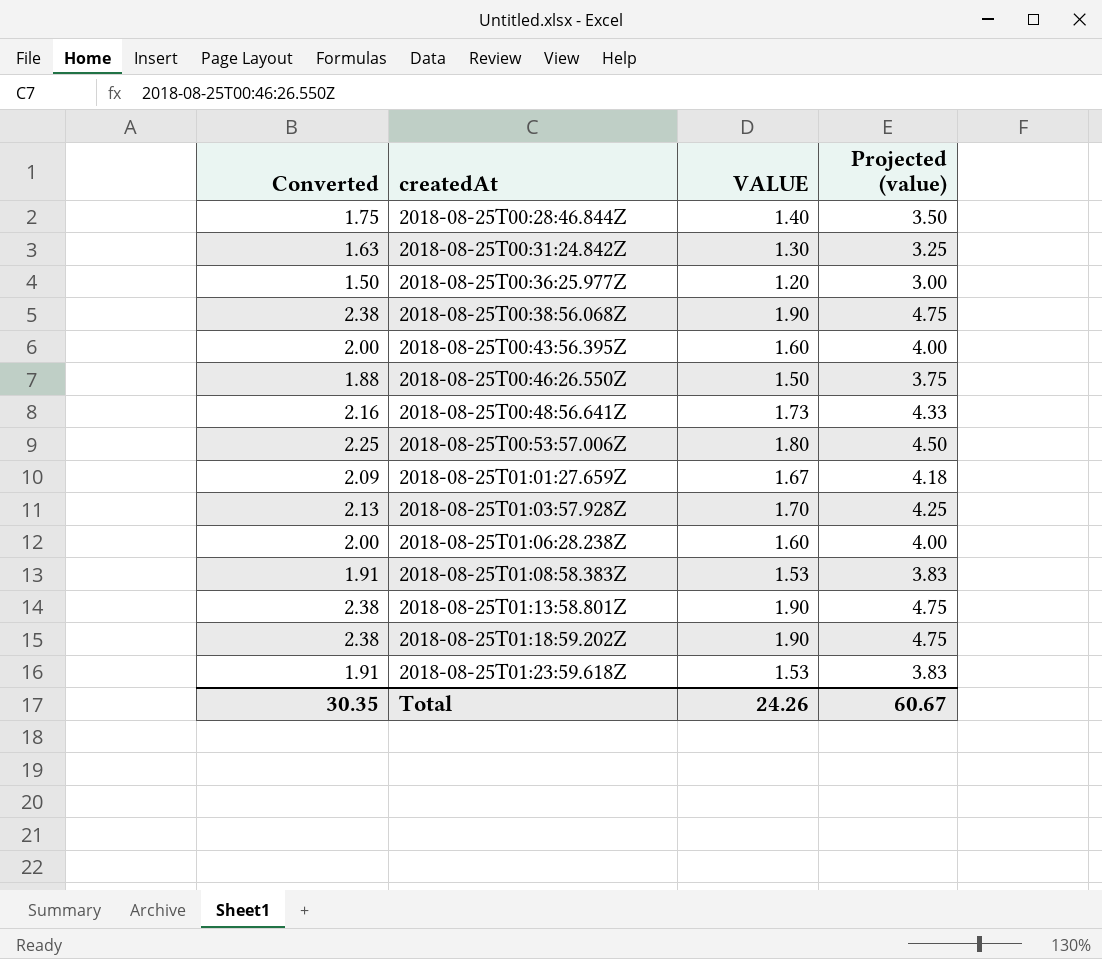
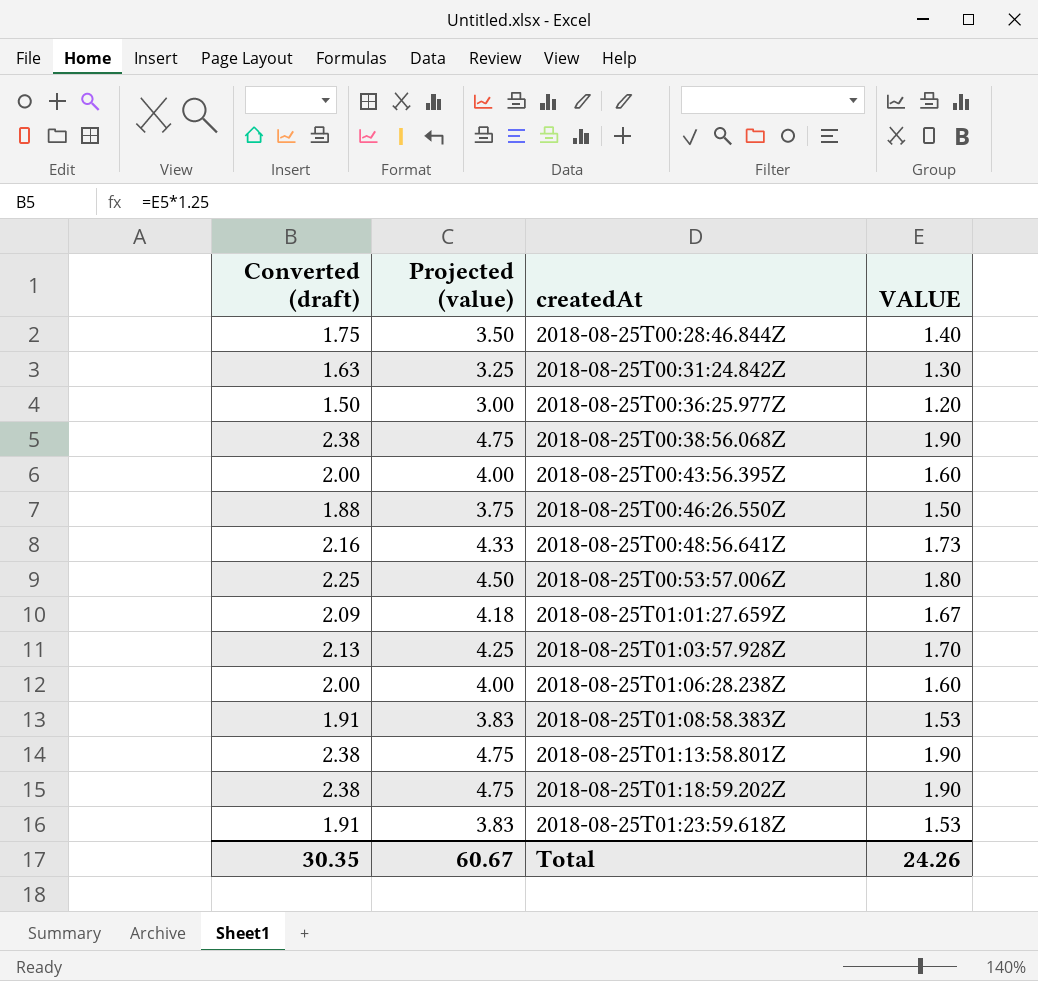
column name: Converted -> Converted (draft)
column Projected (value) | position: 4 -> 2

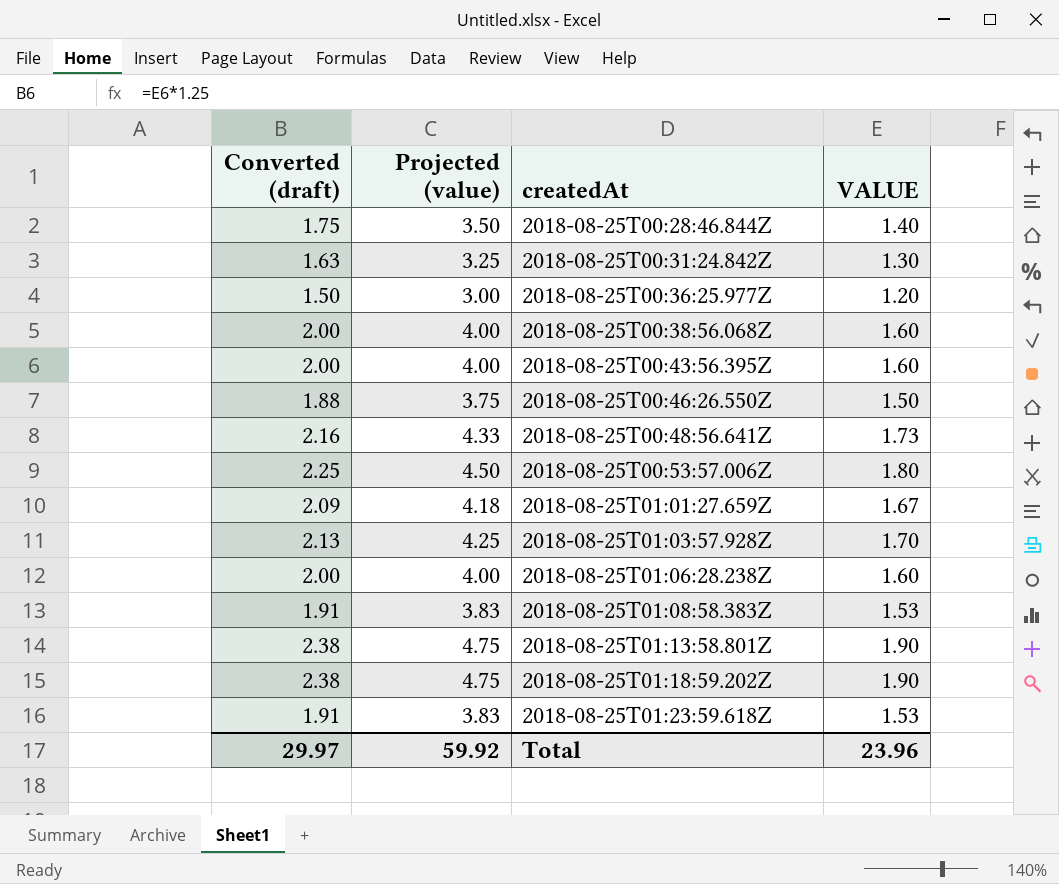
2018-08-25T00:38:56.068Z | Converted (draft): 2.38 -> 2.00
2018-08-25T00:38:56.068Z | Projected (value): 4.75 -> 4.00
2018-08-25T00:38:56.068Z | VALUE: 1.90 -> 1.60
Total | Converted (draft): 30.35 -> 29.97
Total | Projected (value): 60.67 -> 59.92
Total | VALUE: 24.26 -> 23.96

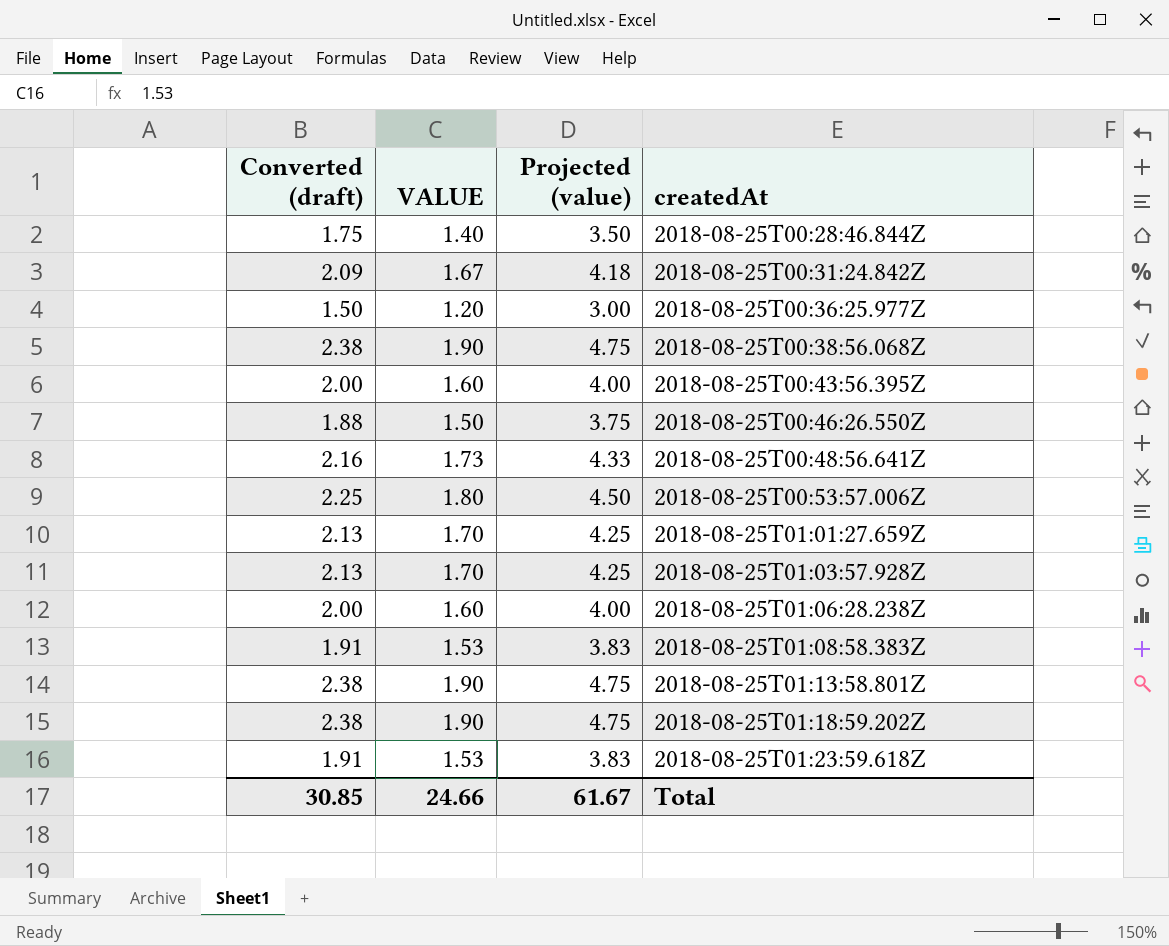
column VALUE | position: 4 -> 2
2018-08-25T00:31:24.842Z | Converted (draft): 1.63 -> 2.09
2018-08-25T00:31:24.842Z | VALUE: 1.30 -> 1.67
2018-08-25T00:31:24.842Z | Projected (value): 3.25 -> 4.18
2018-08-25T00:38:56.068Z | Converted (draft): 2.00 -> 2.38
2018-08-25T00:38:56.068Z | VALUE: 1.60 -> 1.90
2018-08-25T00:38:56.068Z | Projected (value): 4.00 -> 4.75
2018-08-25T01:01:27.659Z | Converted (draft): 2.09 -> 2.13
2018-08-25T01:01:27.659Z | VALUE: 1.67 -> 1.70
2018-08-25T01:01:27.659Z | Projected (value): 4.18 -> 4.25
Total | Converted (draft): 29.97 -> 30.85
Total | VALUE: 23.96 -> 24.66
Total | Projected (value): 59.92 -> 61.67

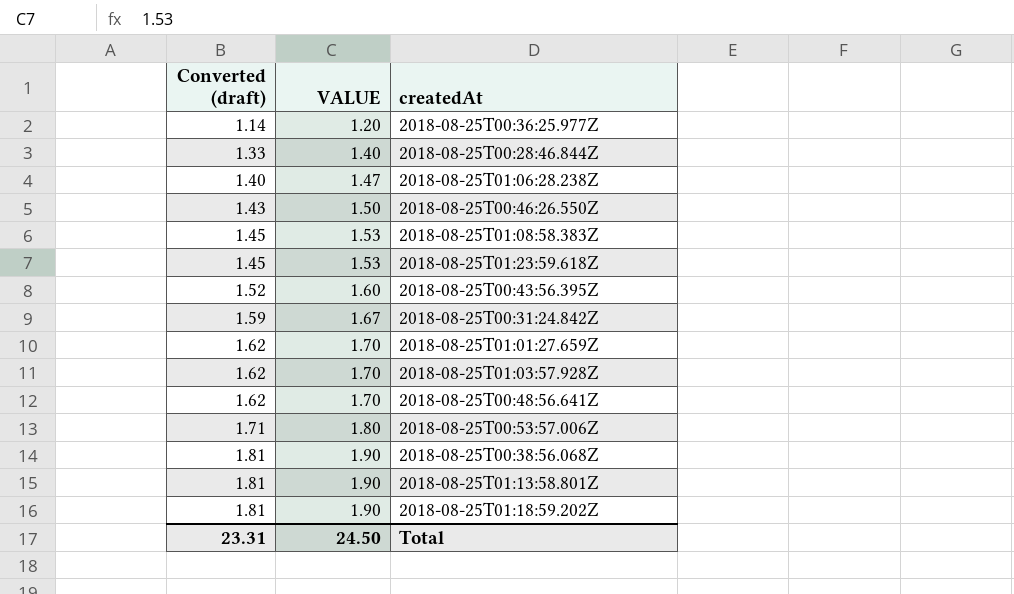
row order: createdAt ascending -> Converted (draft) ascending
column Projected (value) | formula: [VALUE] * 2.5 -> none
column Converted (draft) | formula: [VALUE] * 1.25 -> [VALUE] * 0.95
2018-08-25T01:06:28.238Z | VALUE: 1.60 -> 1.47
2018-08-25T00:48:56.641Z | VALUE: 1.73 -> 1.70
Total | Converted (draft): 30.85 -> 23.31
Total | VALUE: 24.66 -> 24.50

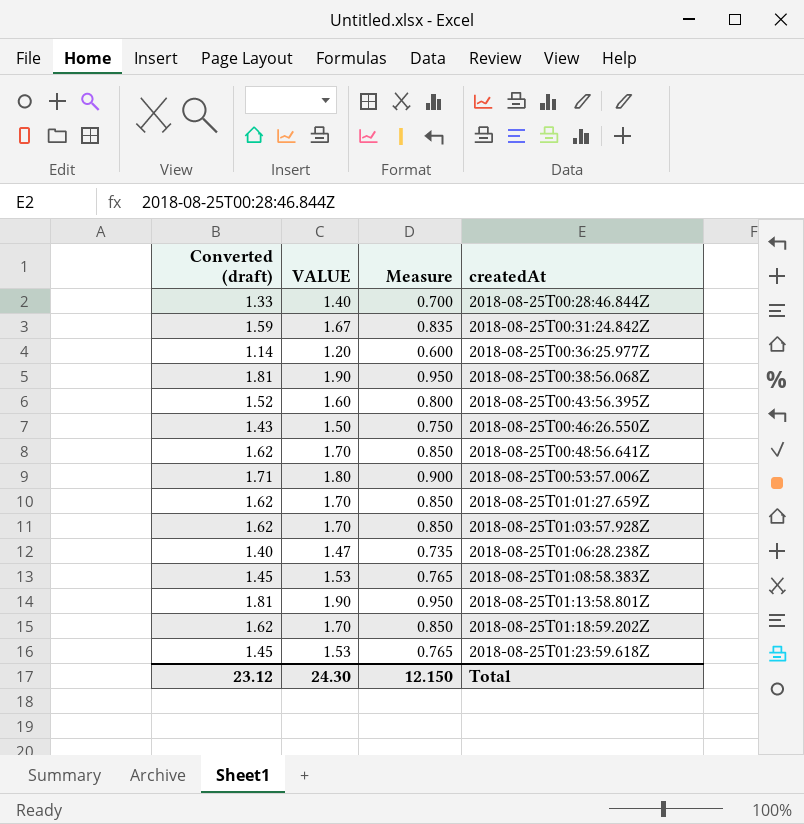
row order: Converted (draft) ascending -> createdAt ascending
column Measure | formula: none -> [VALUE] * 0.5
2018-08-25T01:18:59.202Z | Converted (draft): 1.81 -> 1.62
2018-08-25T01:18:59.202Z | VALUE: 1.90 -> 1.70
Total | Converted (draft): 23.31 -> 23.12
Total | VALUE: 24.50 -> 24.30

